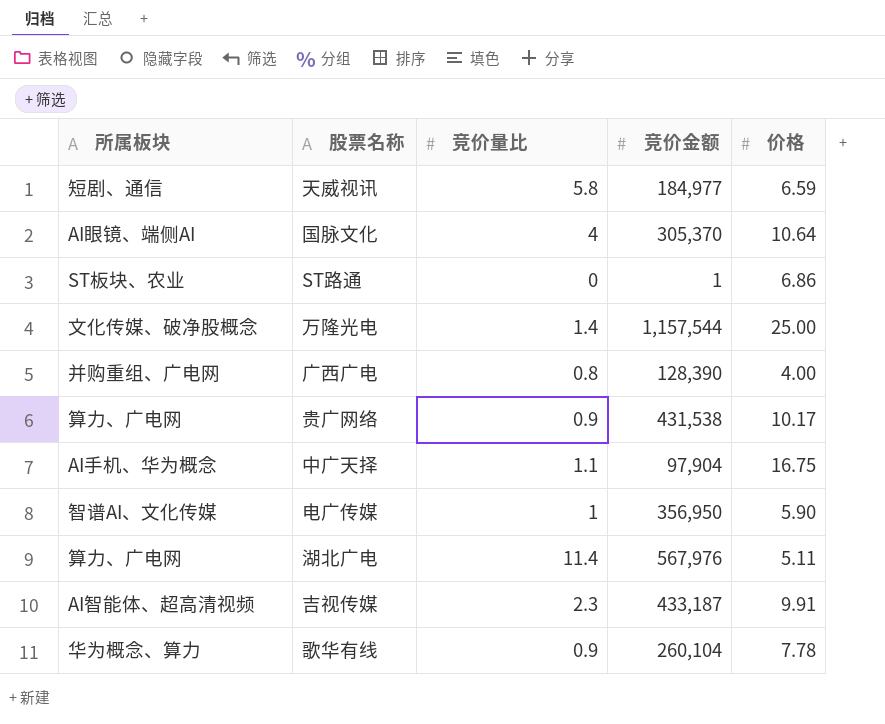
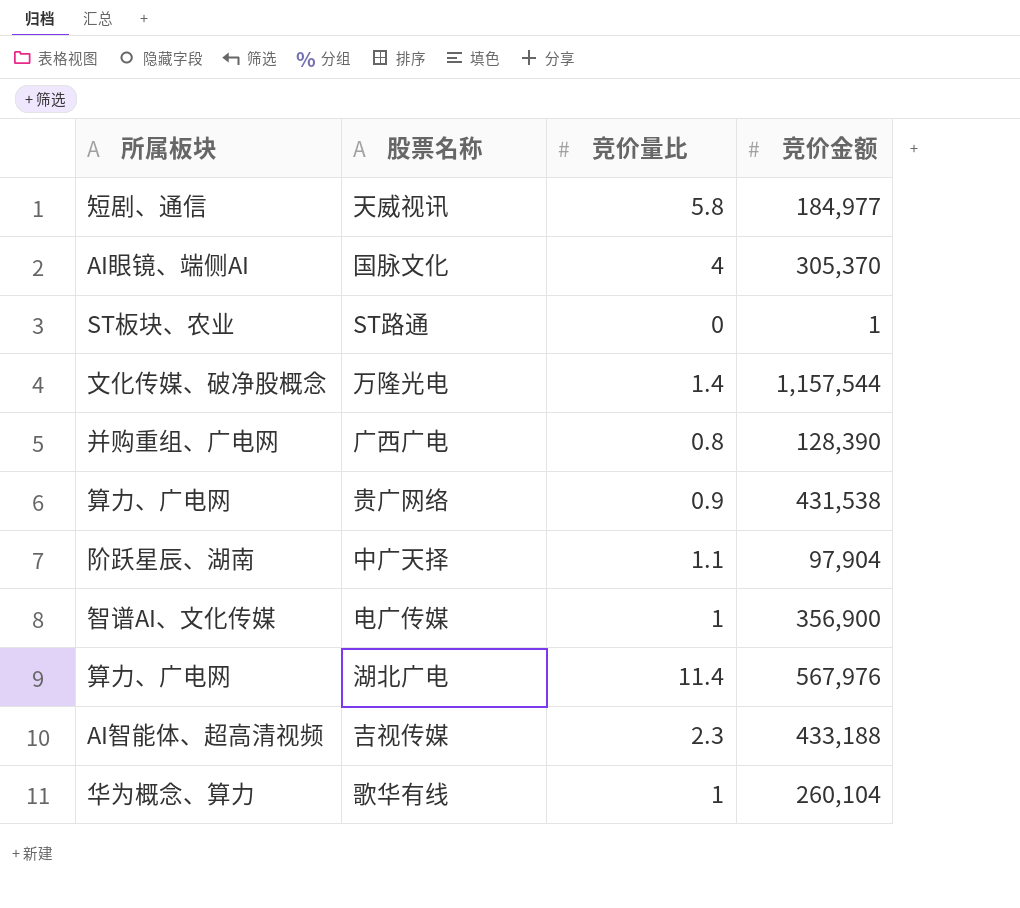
column 价格 | position: 5 -> none
中广天择 | 所属板块: AI手机、华为概念 -> 阶跃星辰、湖南
电广传媒 | 竞价金额: 356,950 -> 356,900
吉视传媒 | 竞价金额: 433,187 -> 433,188
歌华有线 | 竞价量比: 0.9 -> 1

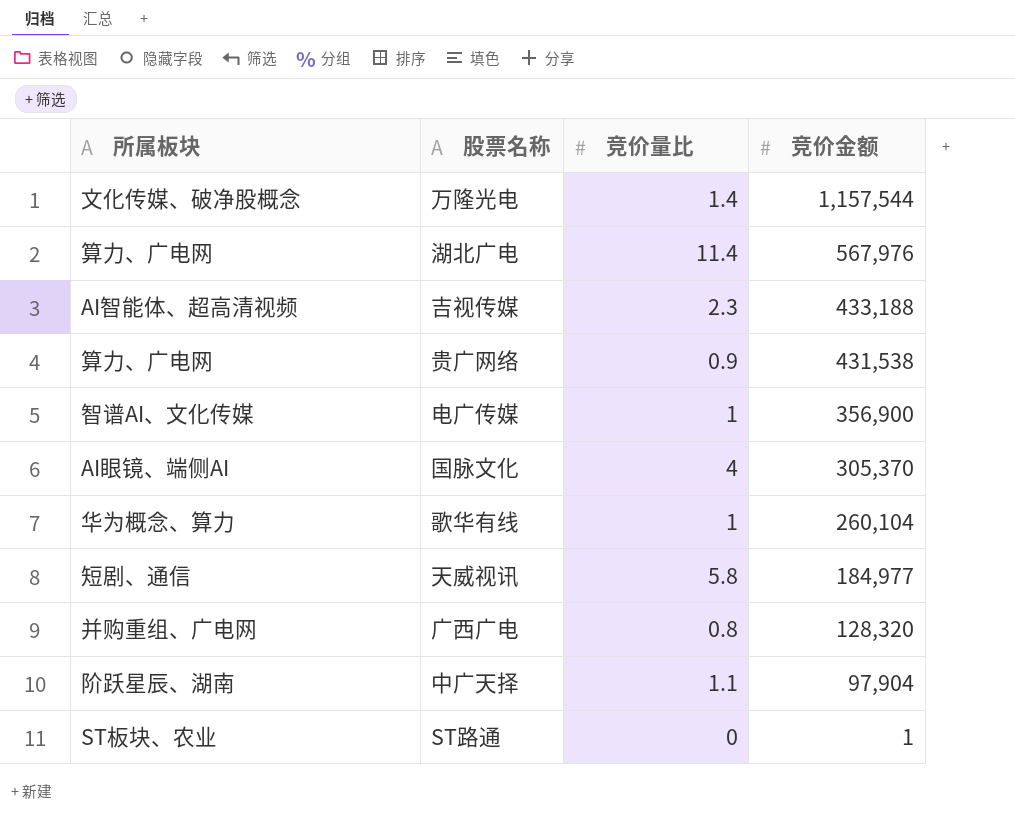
row order: none -> 竞价金额 descending
广西广电 | 竞价金额: 128,390 -> 128,320

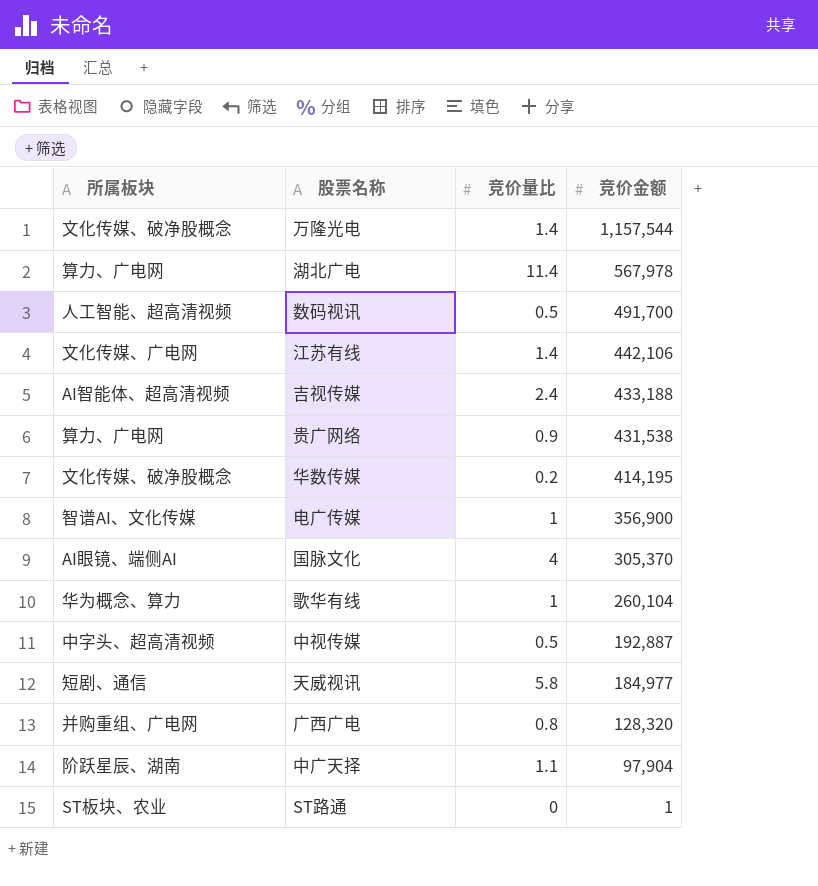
湖北广电 | 竞价金额: 567,976 -> 567,978
row 数码视讯: none -> 人工智能、超高清视频 | 0.5 | 491,700
row 江苏有线: none -> 文化传媒、广电网 | 1.4 | 442,106
吉视传媒 | 竞价量比: 2.3 -> 2.4
row 华数传媒: none -> 文化传媒、破净股概念 | 0.2 | 414,195
row 中视传媒: none -> 中字头、超高清视频 | 0.5 | 192,887

